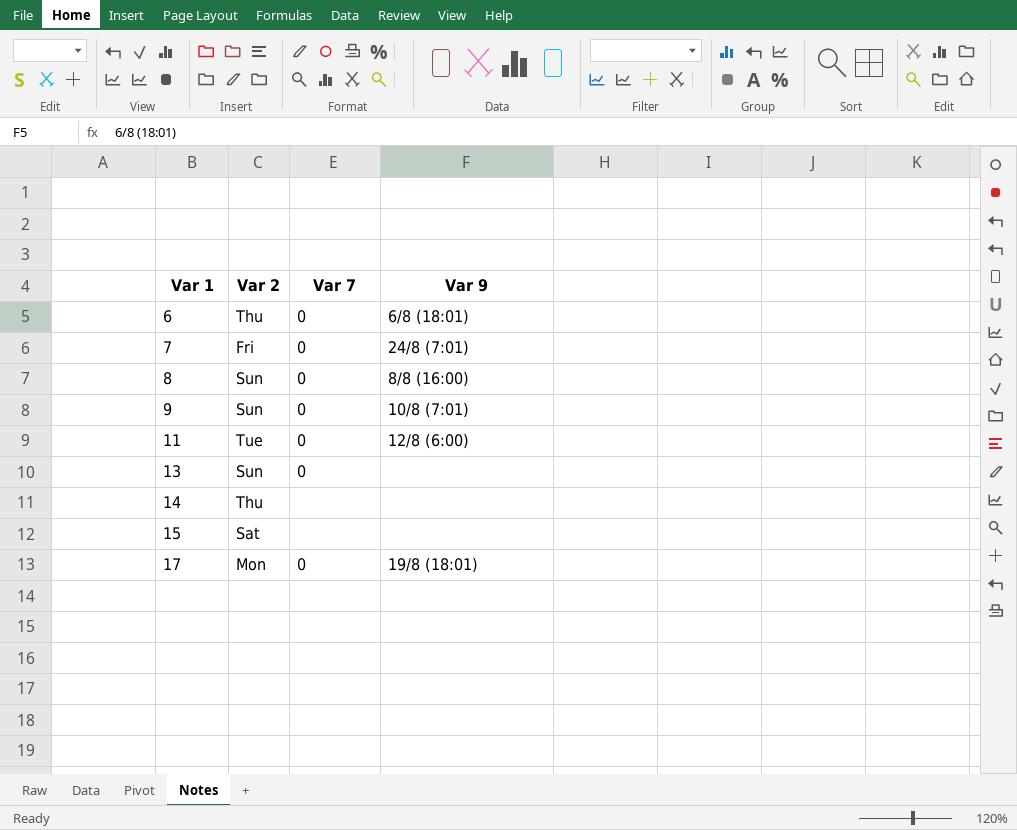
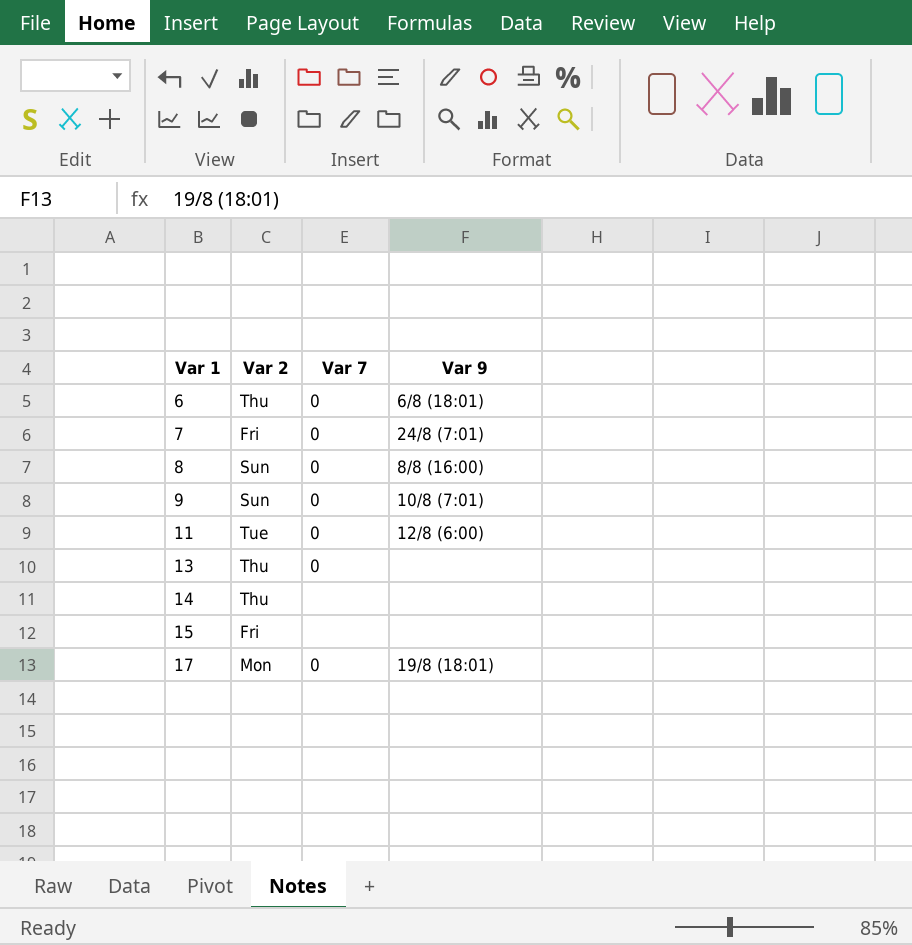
13 | Var 2: Sun -> Thu
15 | Var 2: Sat -> Fri

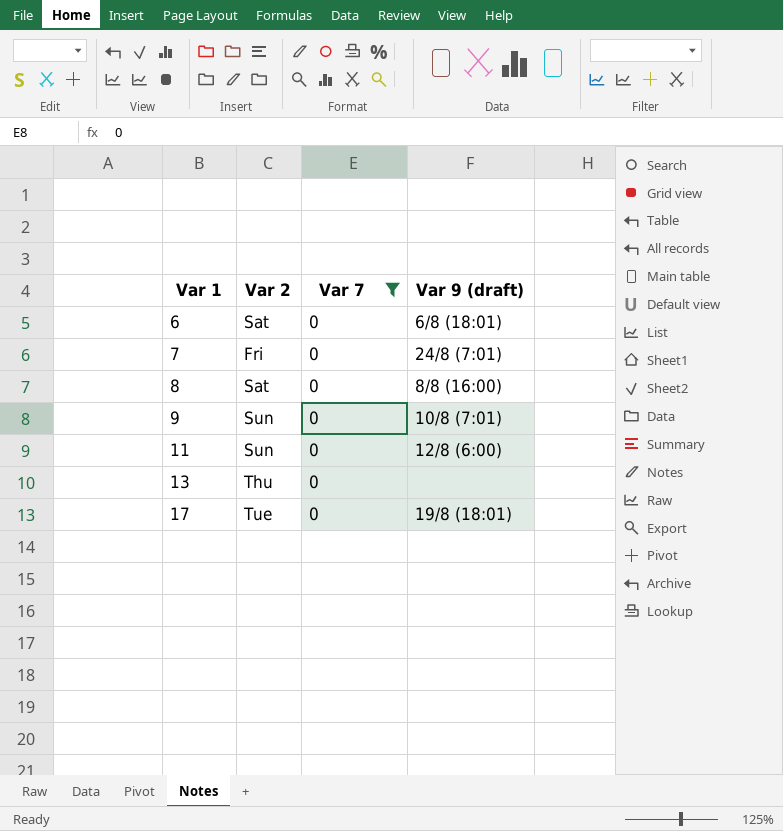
filter: none -> Var 7 = 0
column name: Var 9 -> Var 9 (draft)
6 | Var 2: Thu -> Sat
8 | Var 2: Sun -> Sat
11 | Var 2: Tue -> Sun
17 | Var 2: Mon -> Tue

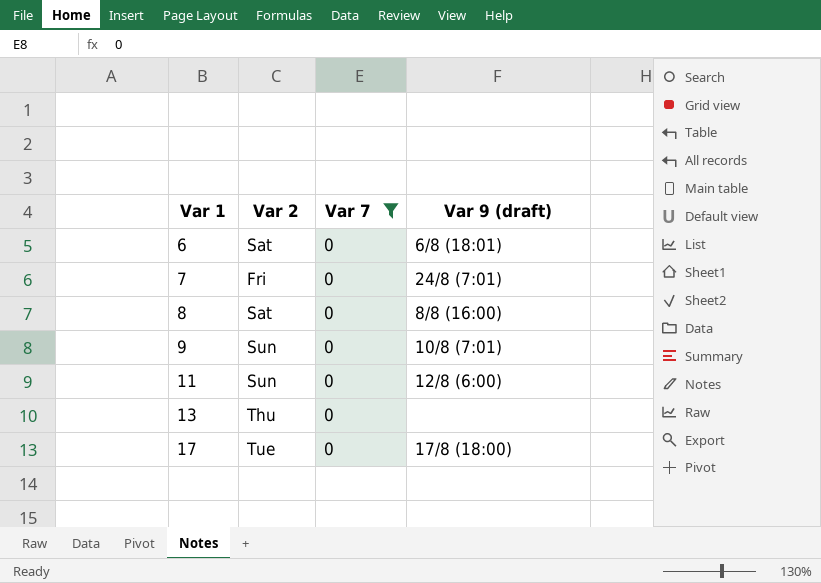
17 | Var 9 (draft): 19/8 (18:01) -> 17/8 (18:00)

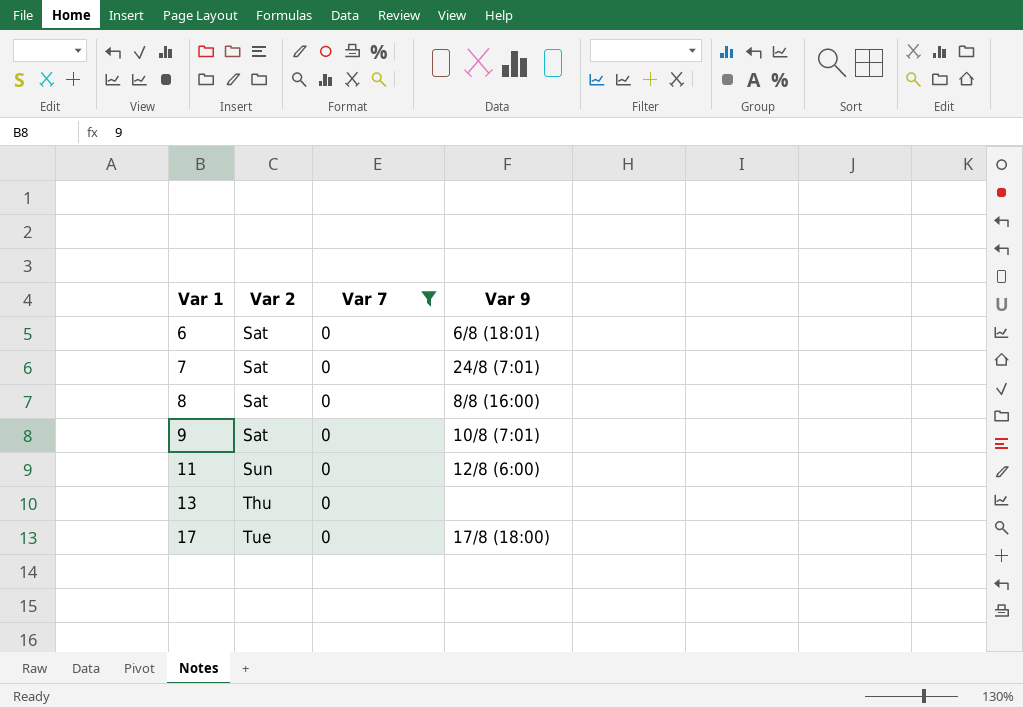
column name: Var 9 (draft) -> Var 9
7 | Var 2: Fri -> Sat
9 | Var 2: Sun -> Sat

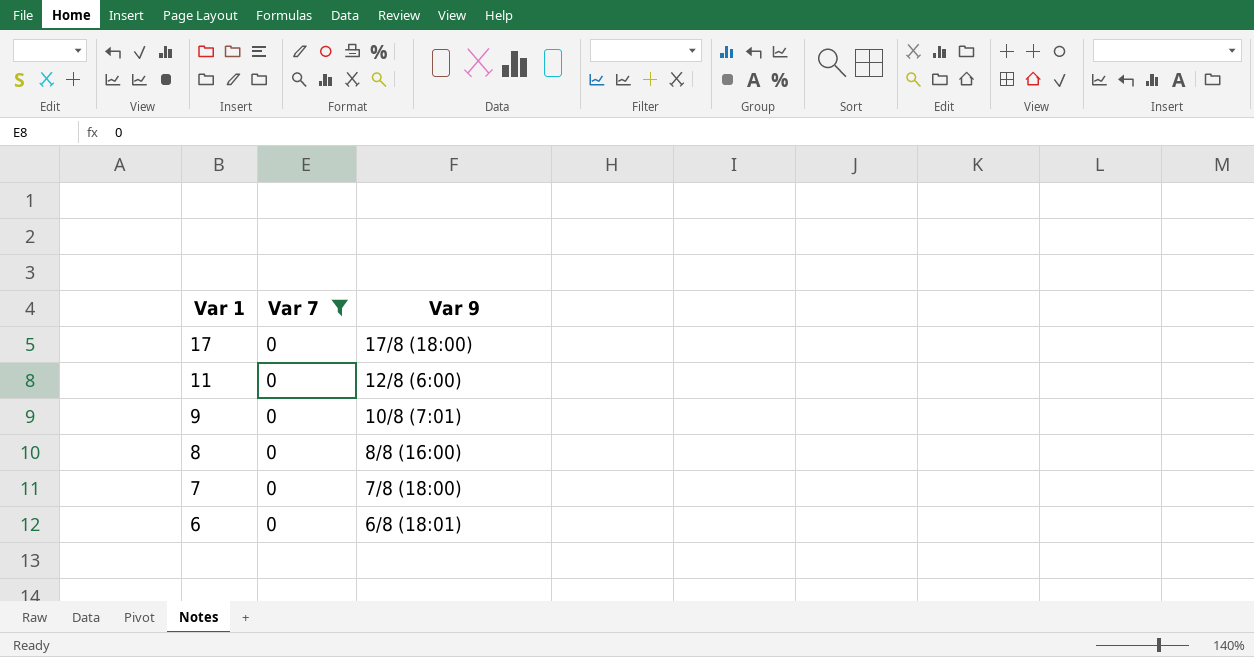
row order: Var 1 ascending -> Var 1 descending
column Var 2 | position: 2 -> none
row 13: Thu | 0 | none -> none
7 | Var 9: 24/8 (7:01) -> 7/8 (18:00)

